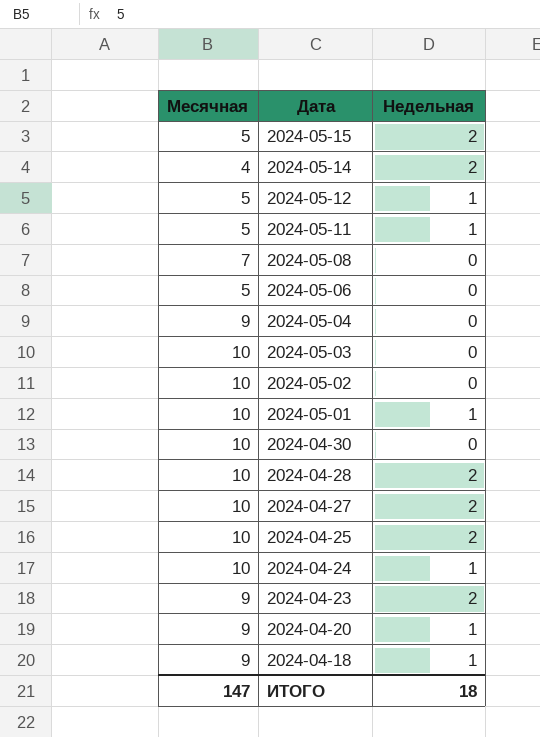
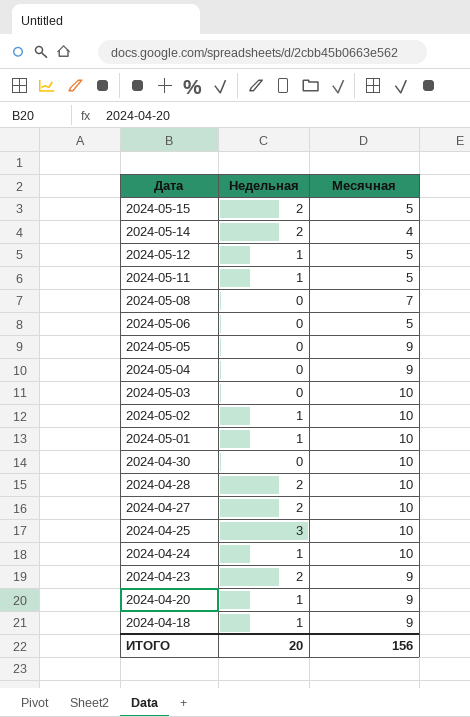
column Месячная | position: 1 -> 3
row 2024-05-05: none -> 0 | 9
2024-05-02 | Недельная: 0 -> 1
2024-04-25 | Недельная: 2 -> 3
ИТОГО | Недельная: 18 -> 20
ИТОГО | Месячная: 147 -> 156

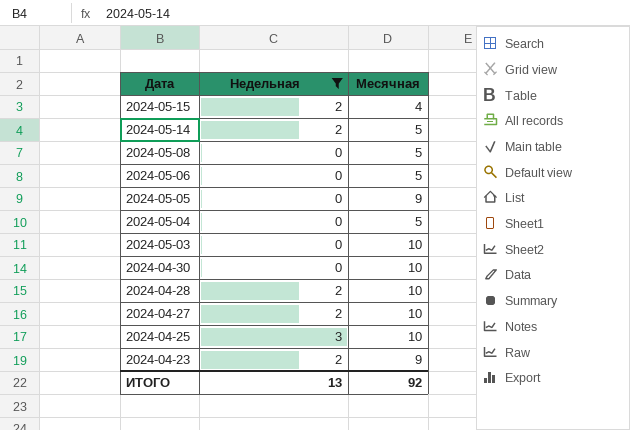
filter: none -> Недельная != 1
2024-05-15 | Месячная: 5 -> 4
2024-05-14 | Месячная: 4 -> 5
2024-05-08 | Месячная: 7 -> 5
2024-05-04 | Месячная: 9 -> 5
ИТОГО | Недельная: 20 -> 13
ИТОГО | Месячная: 156 -> 92

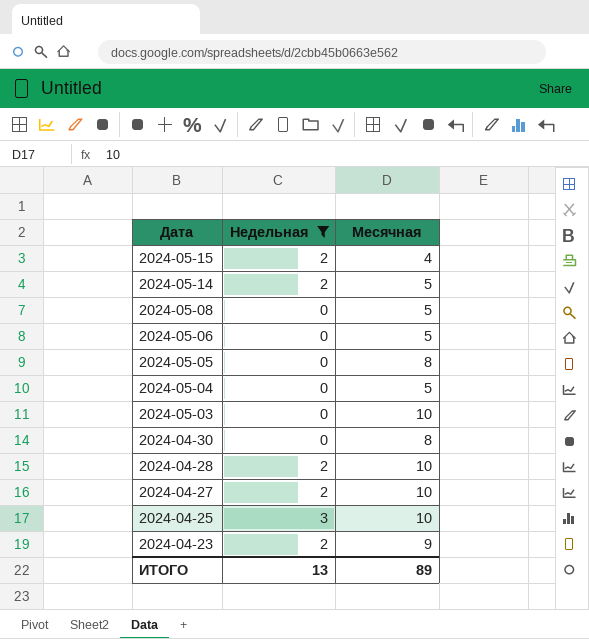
2024-05-05 | Месячная: 9 -> 8
2024-04-30 | Месячная: 10 -> 8
ИТОГО | Месячная: 92 -> 89

